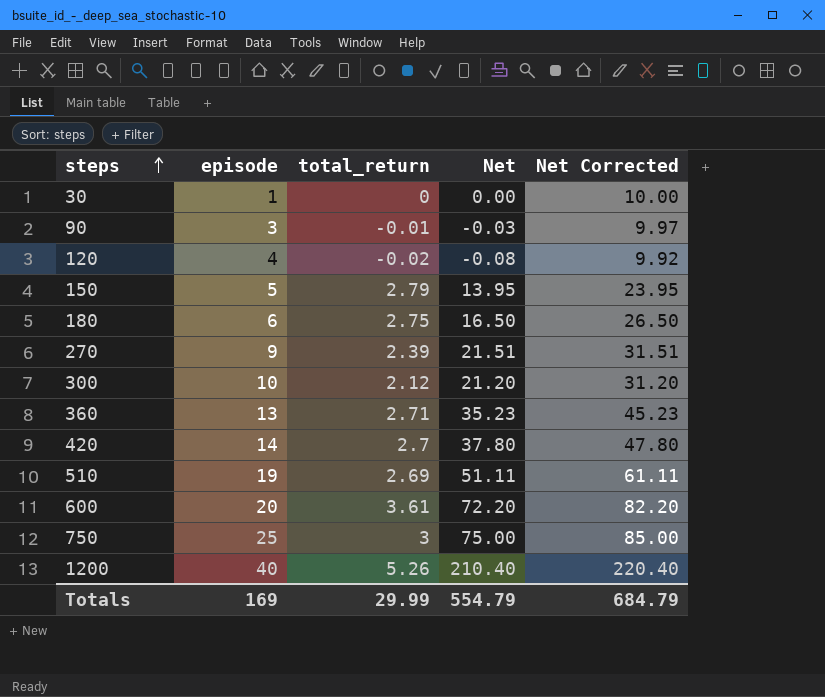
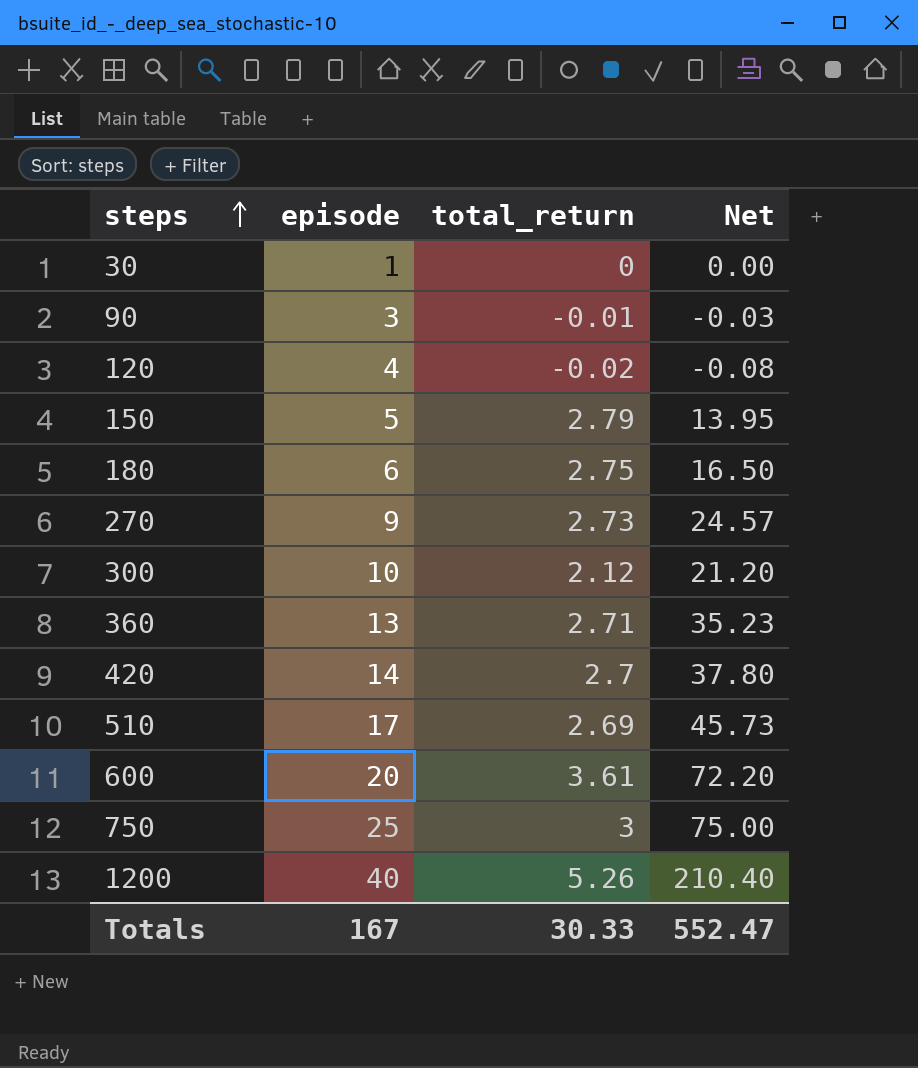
column Net Corrected | formula: [Net] + 10 -> none
270 | total_return: 2.39 -> 2.73
270 | Net: 21.51 -> 24.57
510 | episode: 19 -> 17
510 | Net: 51.11 -> 45.73
Totals | episode: 169 -> 167
Totals | total_return: 29.99 -> 30.33
Totals | Net: 554.79 -> 552.47

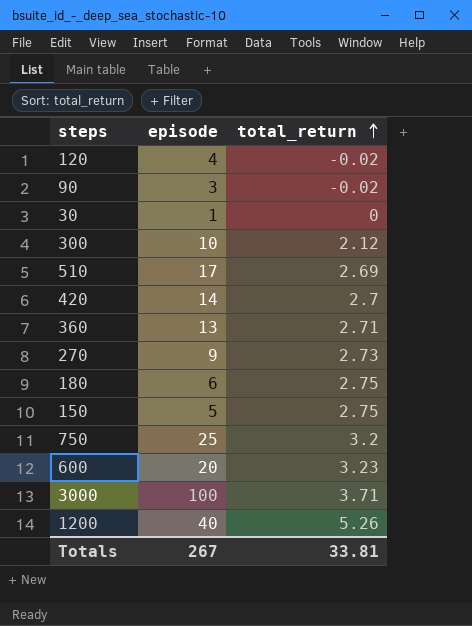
row order: steps ascending -> total_return ascending
column Net | formula: [episode] * [total_return] -> none
90 | total_return: -0.01 -> -0.02
150 | total_return: 2.79 -> 2.75
750 | total_return: 3 -> 3.2
600 | total_return: 3.61 -> 3.23
row 3000: none -> 100 | 3.71
Totals | episode: 167 -> 267
Totals | total_return: 30.33 -> 33.81

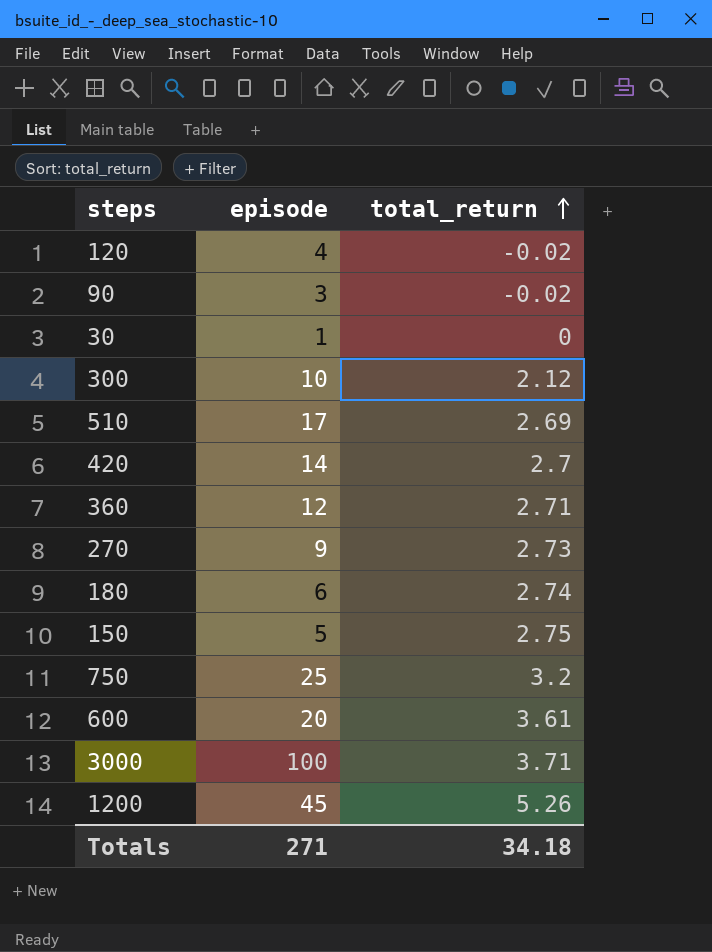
360 | episode: 13 -> 12
180 | total_return: 2.75 -> 2.74
600 | total_return: 3.23 -> 3.61
1200 | episode: 40 -> 45
Totals | episode: 267 -> 271
Totals | total_return: 33.81 -> 34.18

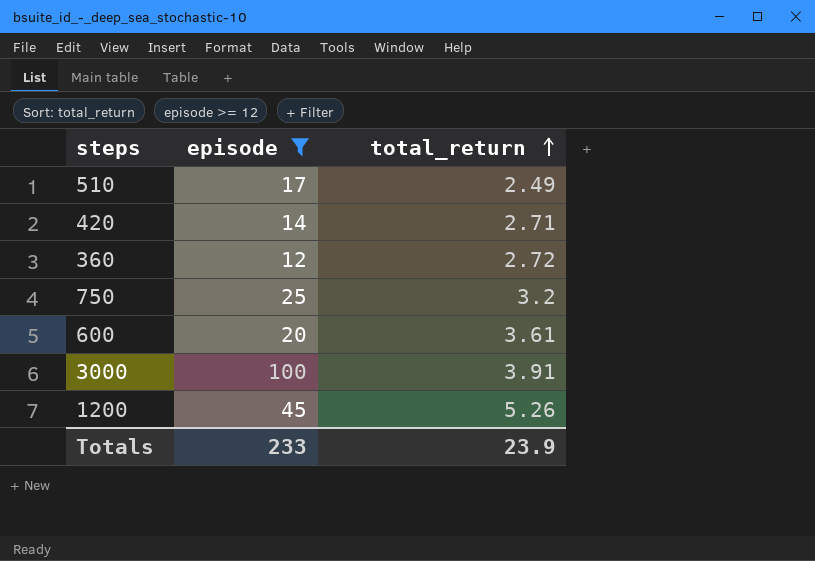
filter: none -> episode >= 12
510 | total_return: 2.69 -> 2.49
420 | total_return: 2.7 -> 2.71
360 | total_return: 2.71 -> 2.72
3000 | total_return: 3.71 -> 3.91
Totals | episode: 271 -> 233
Totals | total_return: 34.18 -> 23.9

